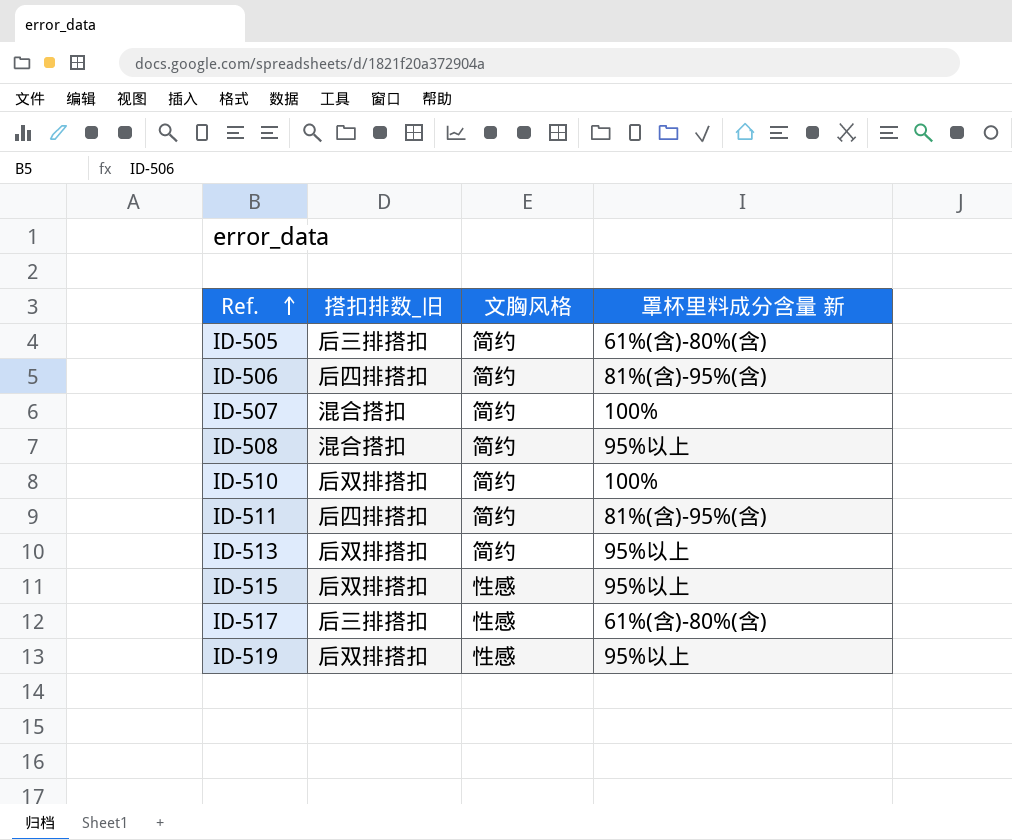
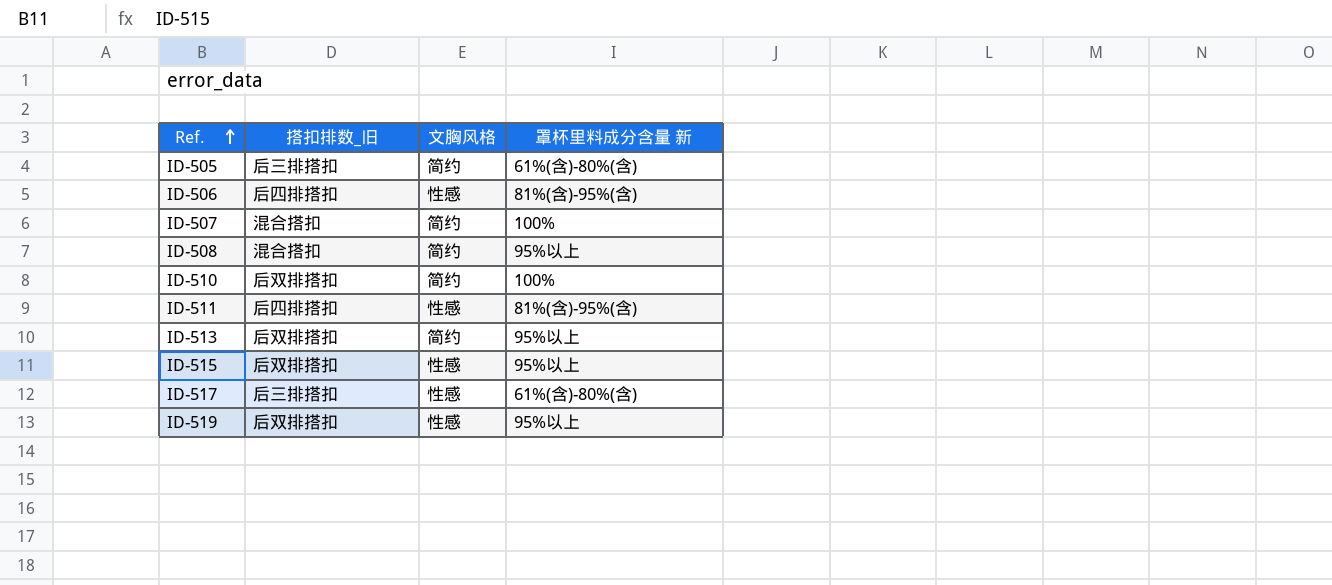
ID-506 | 文胸风格: 简约 -> 性感
ID-511 | 文胸风格: 简约 -> 性感

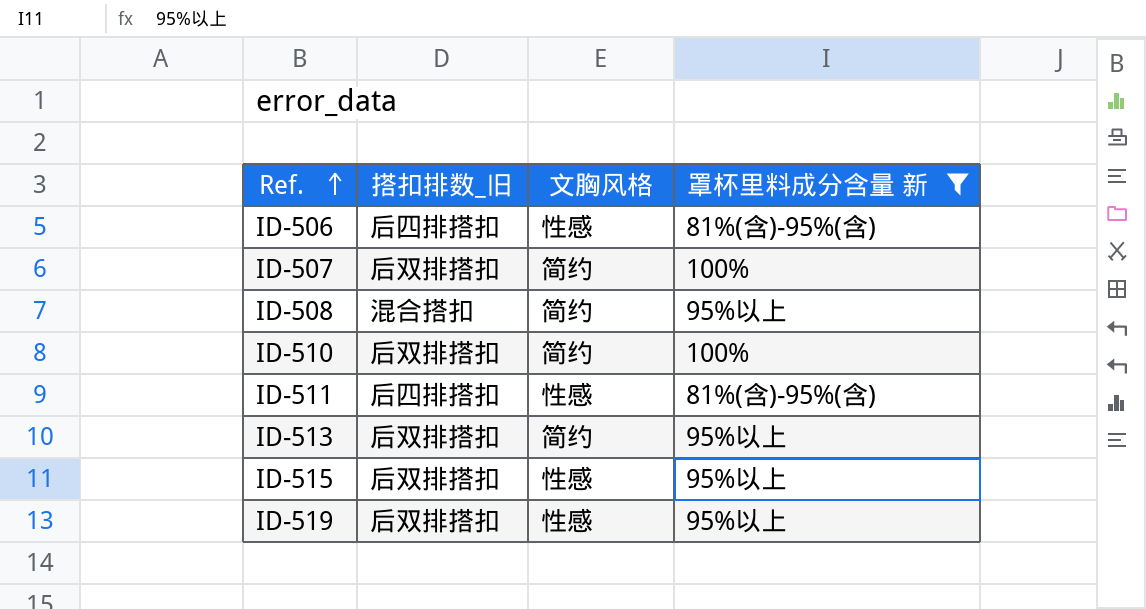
filter: none -> 罩杯里料成分含量 新 != 61%(含)-80%(含)
ID-507 | 搭扣排数_旧: 混合搭扣 -> 后双排搭扣

